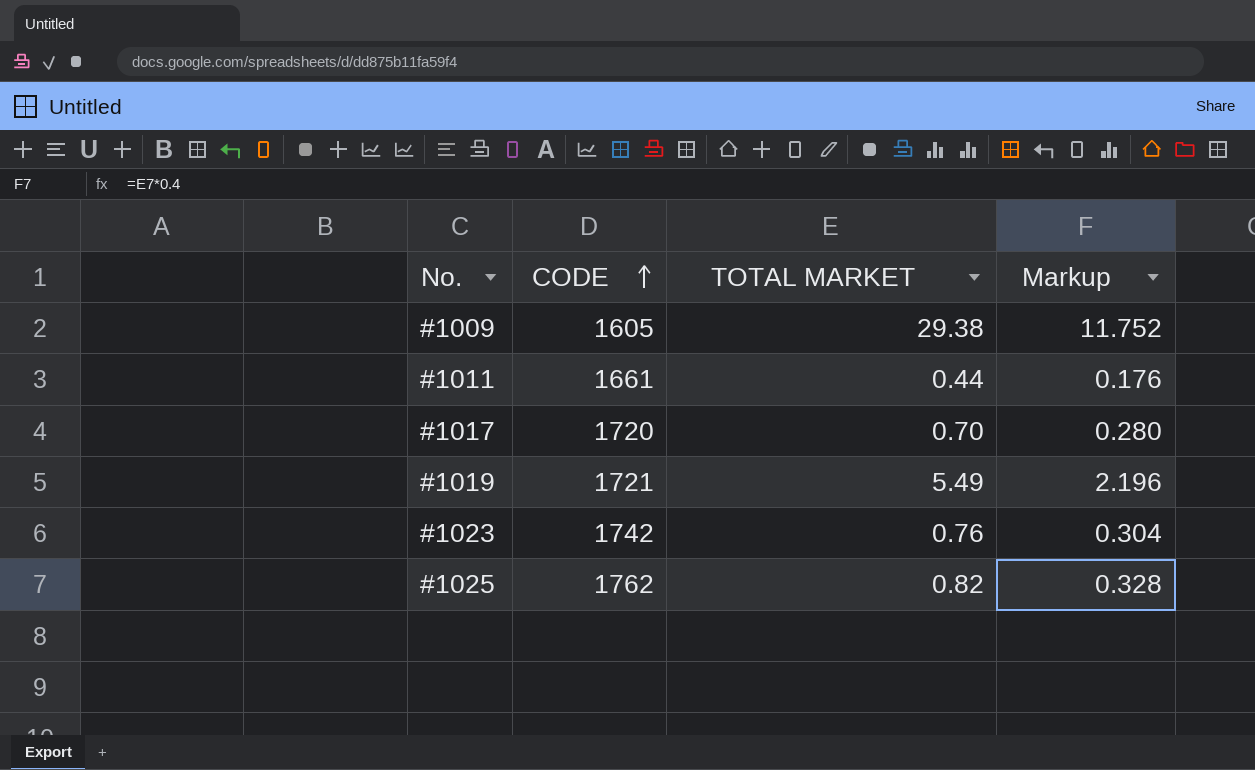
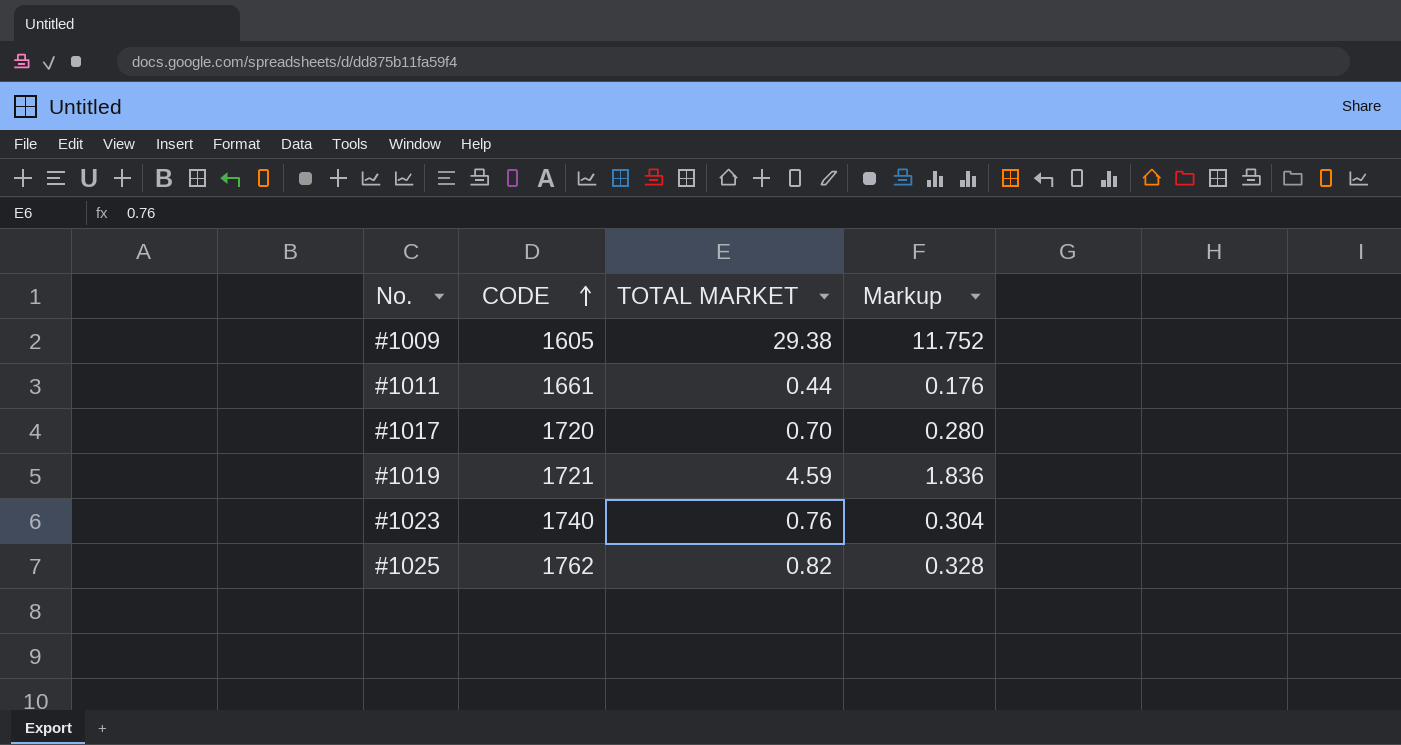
#1019 | TOTAL MARKET: 5.49 -> 4.59
#1019 | Markup: 2.196 -> 1.836
#1023 | CODE: 1742 -> 1740

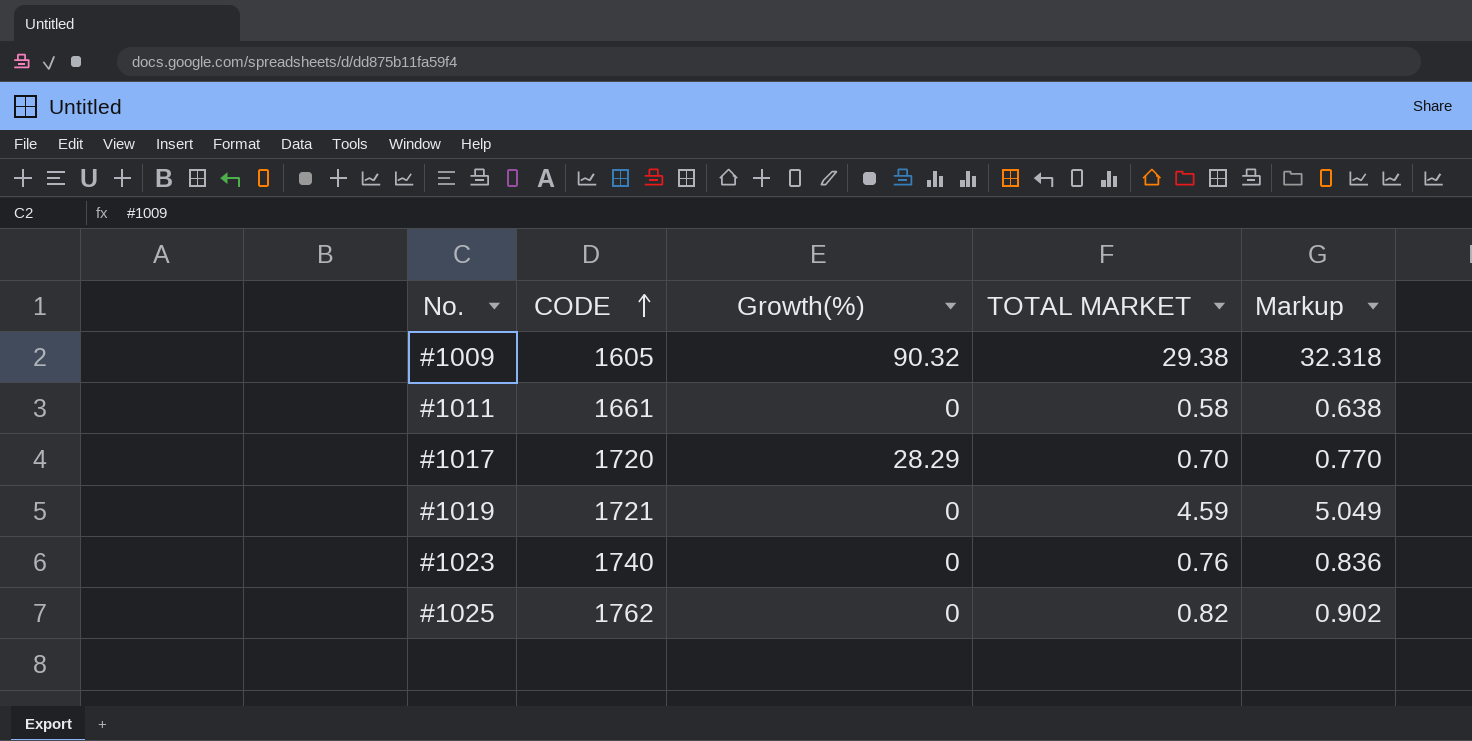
column Growth(%) | position: none -> 3
column Markup | formula: [TOTAL MARKET] * 0.4 -> [TOTAL MARKET] * 1.1
#1011 | TOTAL MARKET: 0.44 -> 0.58

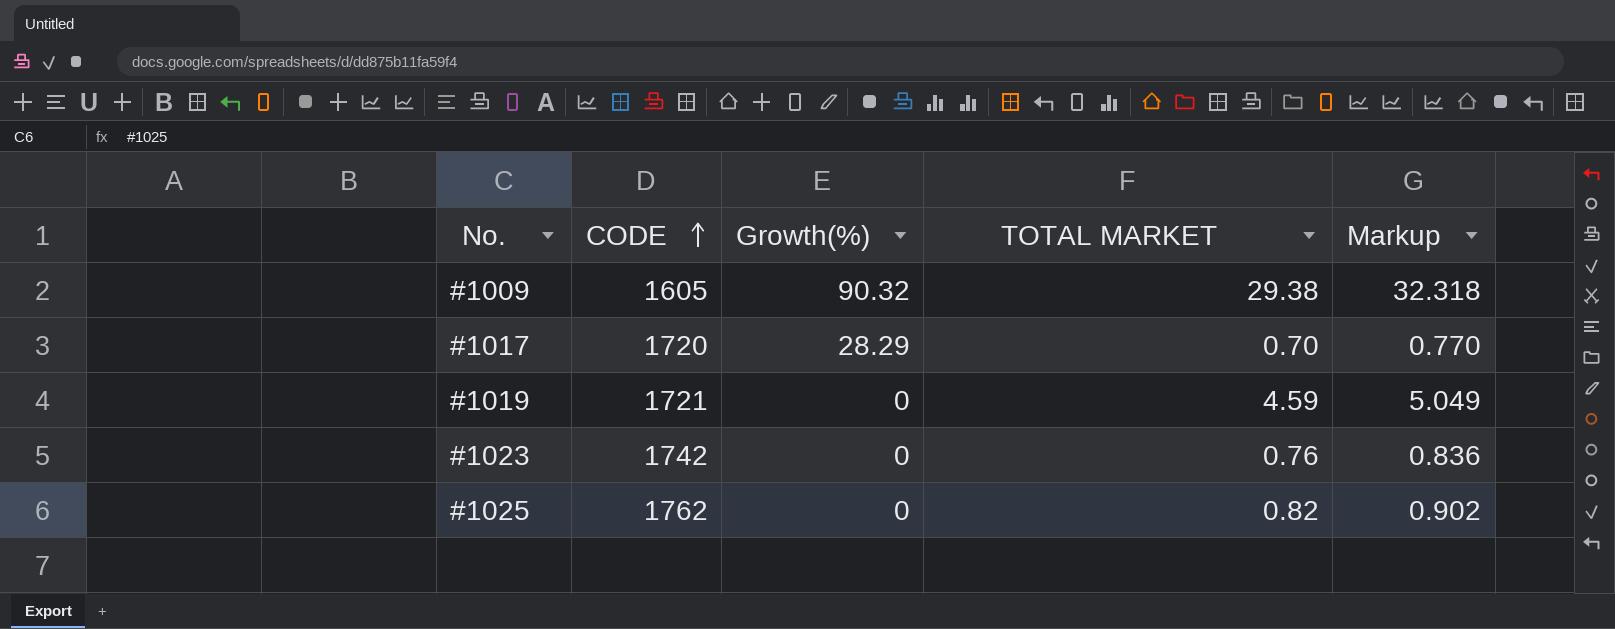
row #1011: 1661 | 0 | 0.58 | 0.638 -> none
#1023 | CODE: 1740 -> 1742

